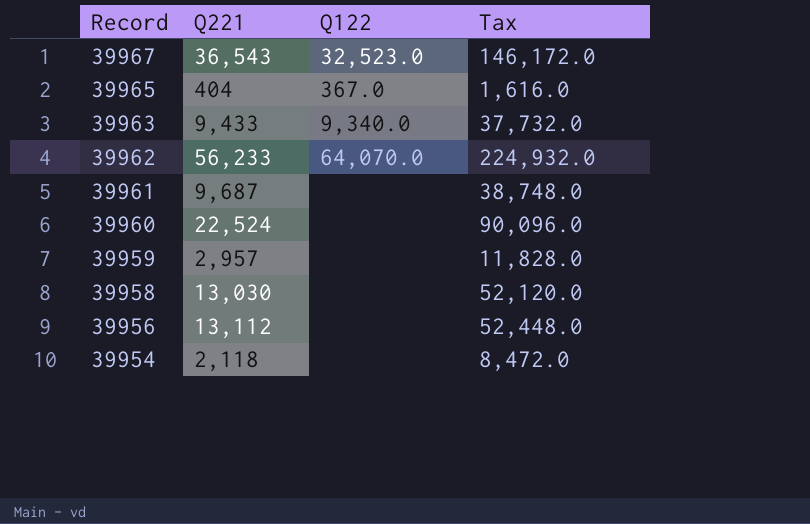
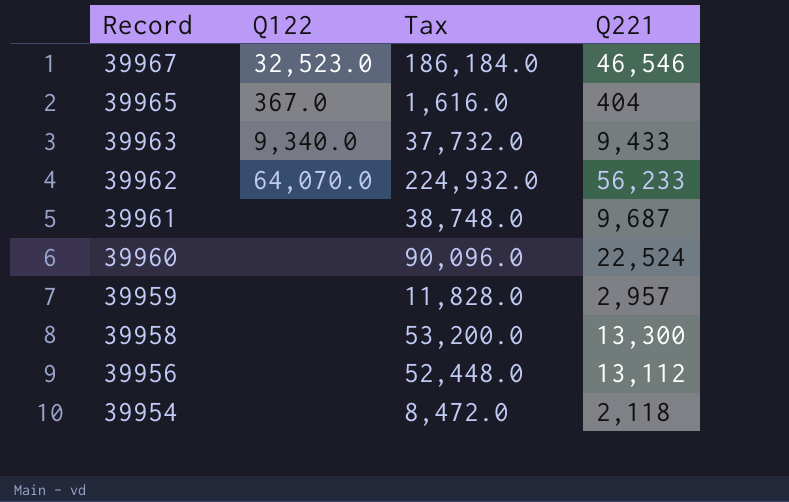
column Q221 | position: 2 -> 4
39967 | Tax: 146,172.0 -> 186,184.0
39967 | Q221: 36,543 -> 46,546
39958 | Tax: 52,120.0 -> 53,200.0
39958 | Q221: 13,030 -> 13,300

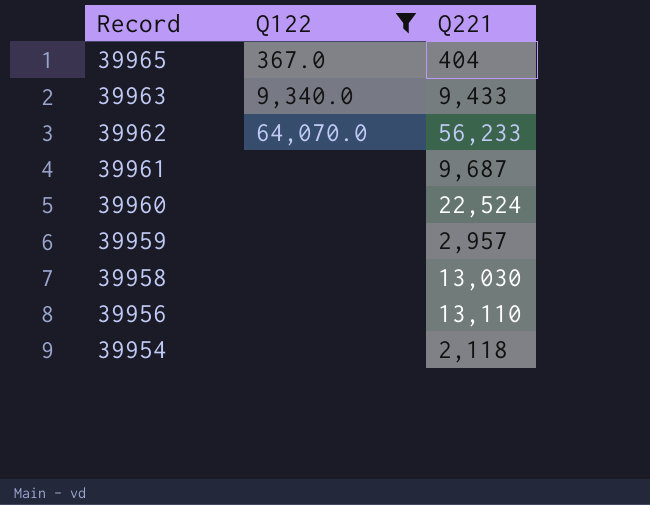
filter: none -> Q122 != 32,523.0
column Tax | formula: [Q221] * 4 -> none
39958 | Q221: 13,300 -> 13,030
39956 | Q221: 13,112 -> 13,110

